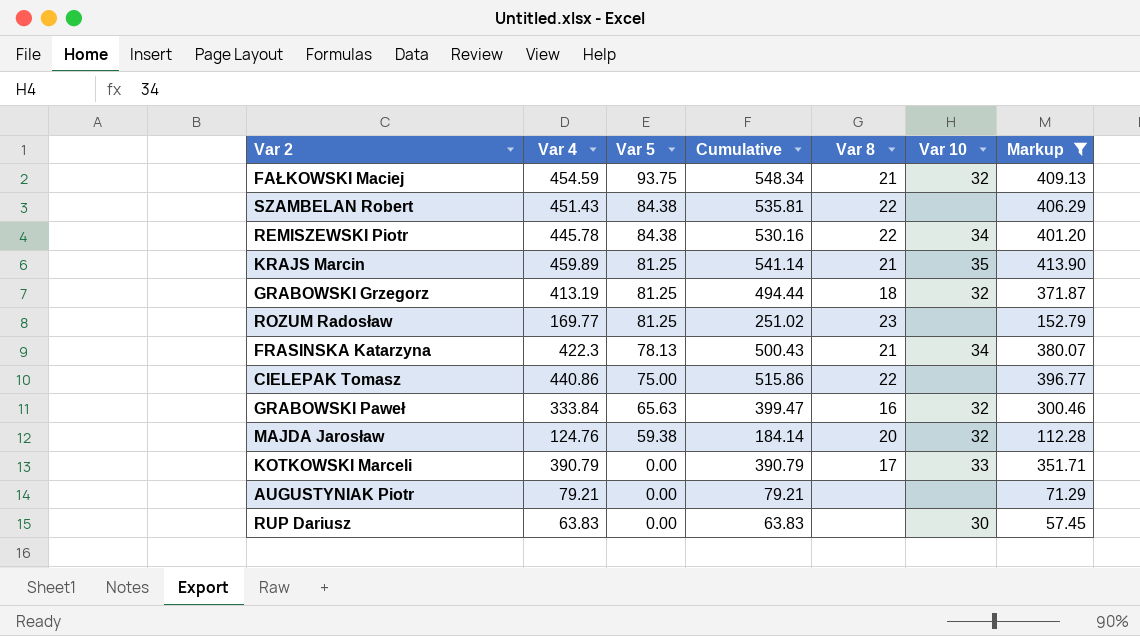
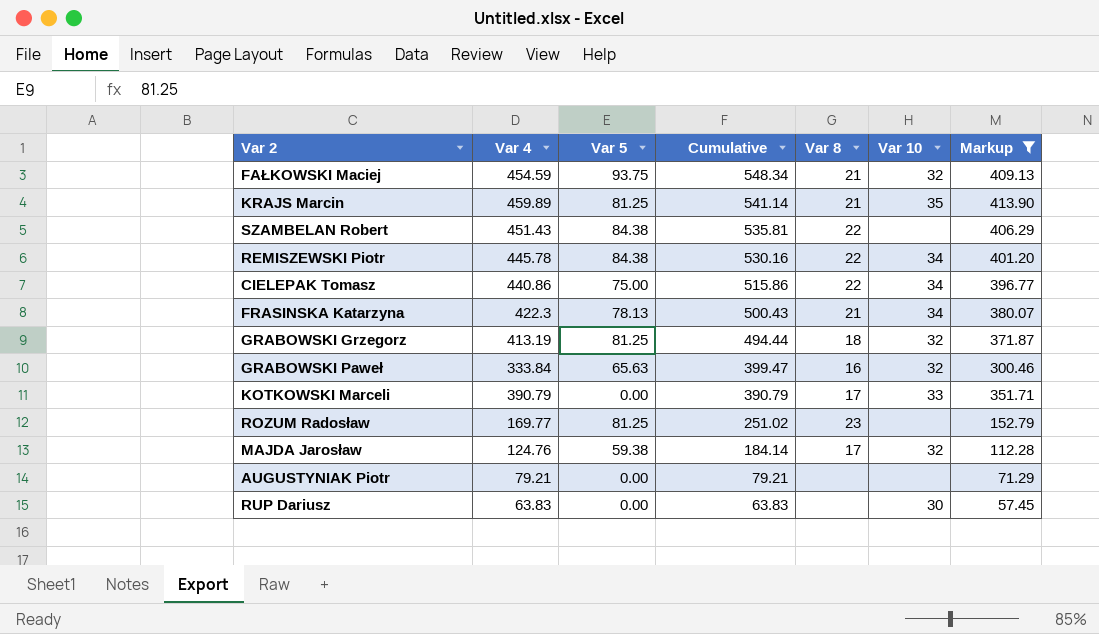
row order: Var 5 descending -> Cumulative descending
CIELEPAK Tomasz | Var 10: none -> 34
MAJDA Jarosław | Var 8: 20 -> 17

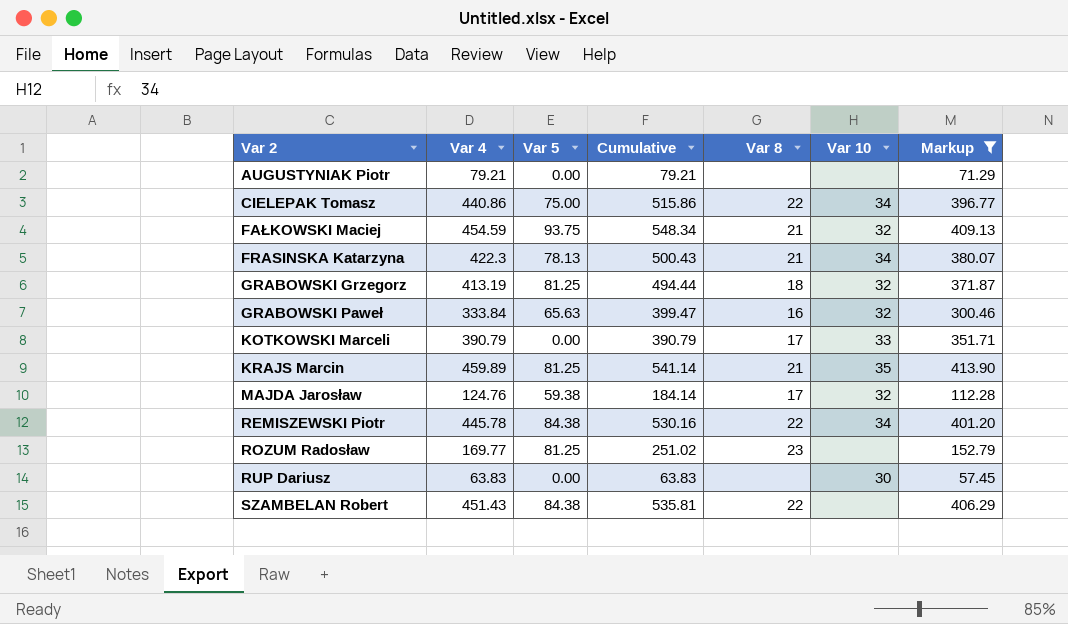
row order: Cumulative descending -> Var 2 ascending

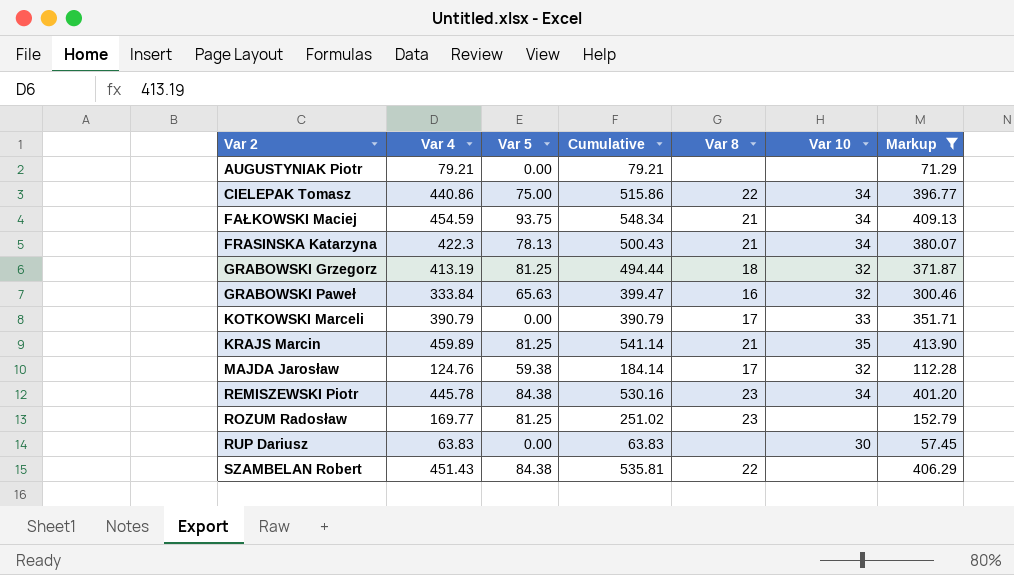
FAŁKOWSKI Maciej | Var 10: 32 -> 34
REMISZEWSKI Piotr | Var 8: 22 -> 23

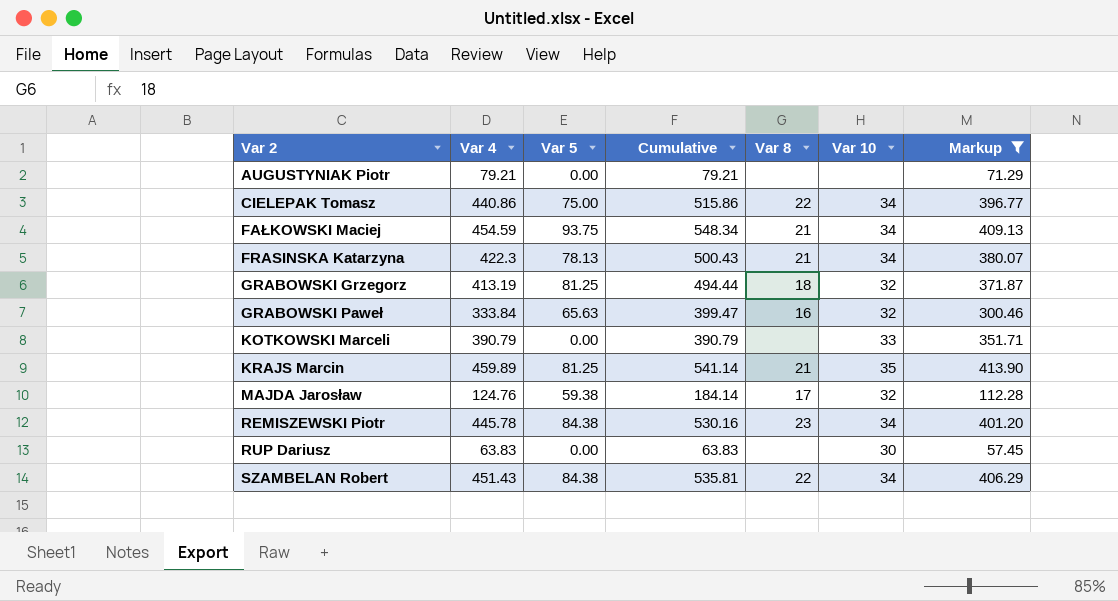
row ROZUM Radosław: 169.77 | 81.25 | 251.02 | 23 | none | 152.79 -> none
KOTKOWSKI Marceli | Var 8: 17 -> none
SZAMBELAN Robert | Var 10: none -> 34

